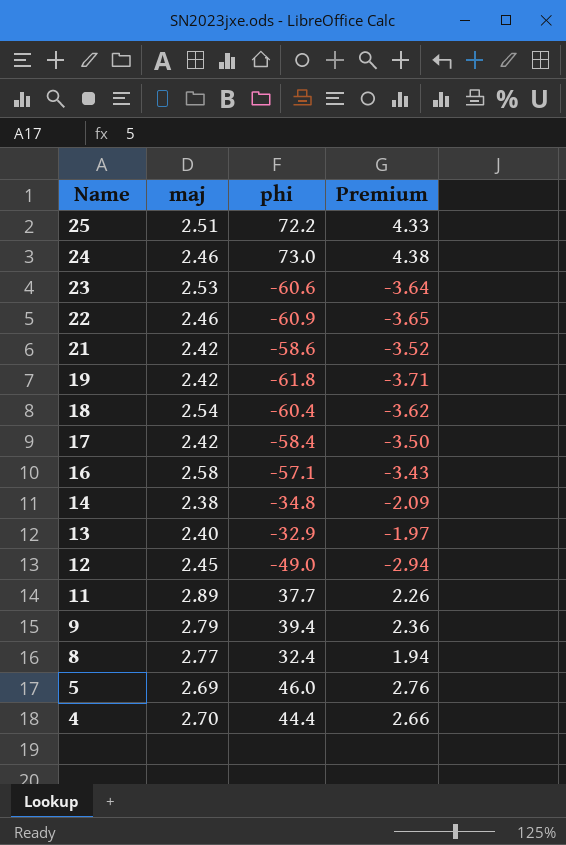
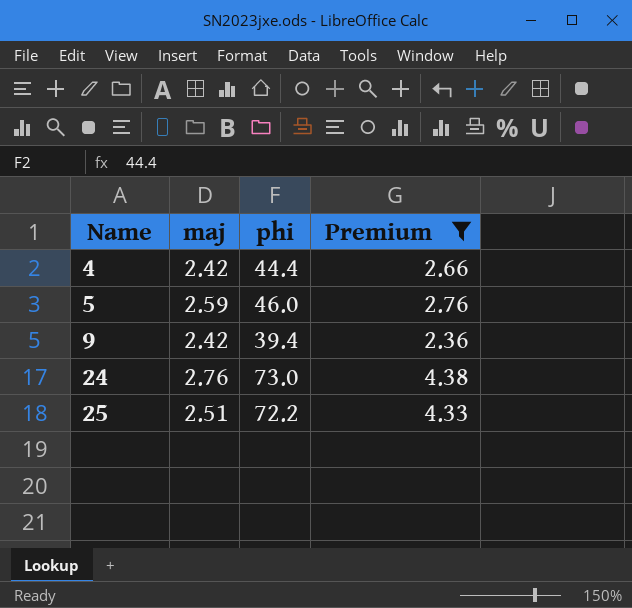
filter: none -> Premium >= 2.36
row order: Name descending -> Name ascending
4 | maj: 2.70 -> 2.42
5 | maj: 2.69 -> 2.59
9 | maj: 2.79 -> 2.42
24 | maj: 2.46 -> 2.76

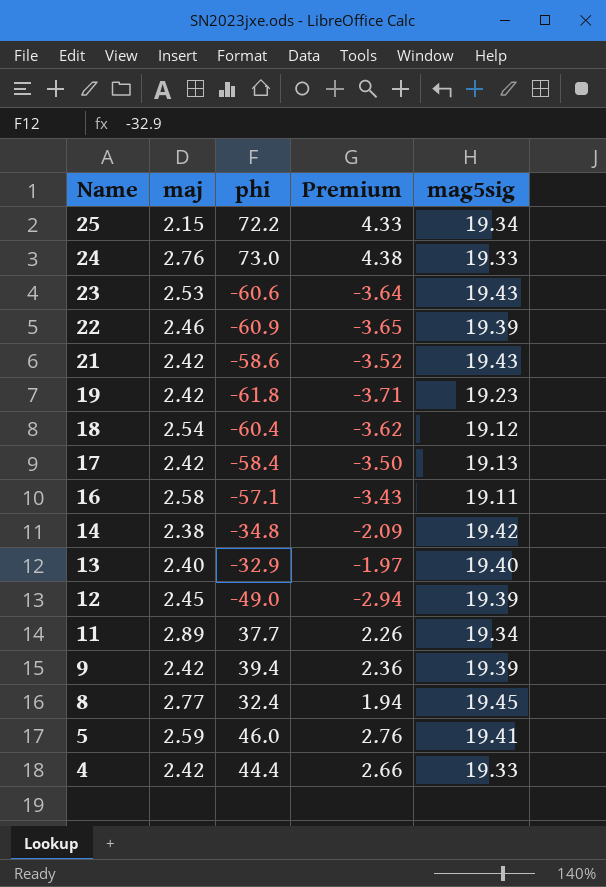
filter: Premium >= 2.36 -> none
row order: Name ascending -> Name descending
column mag5sig | position: none -> 5
25 | maj: 2.51 -> 2.15

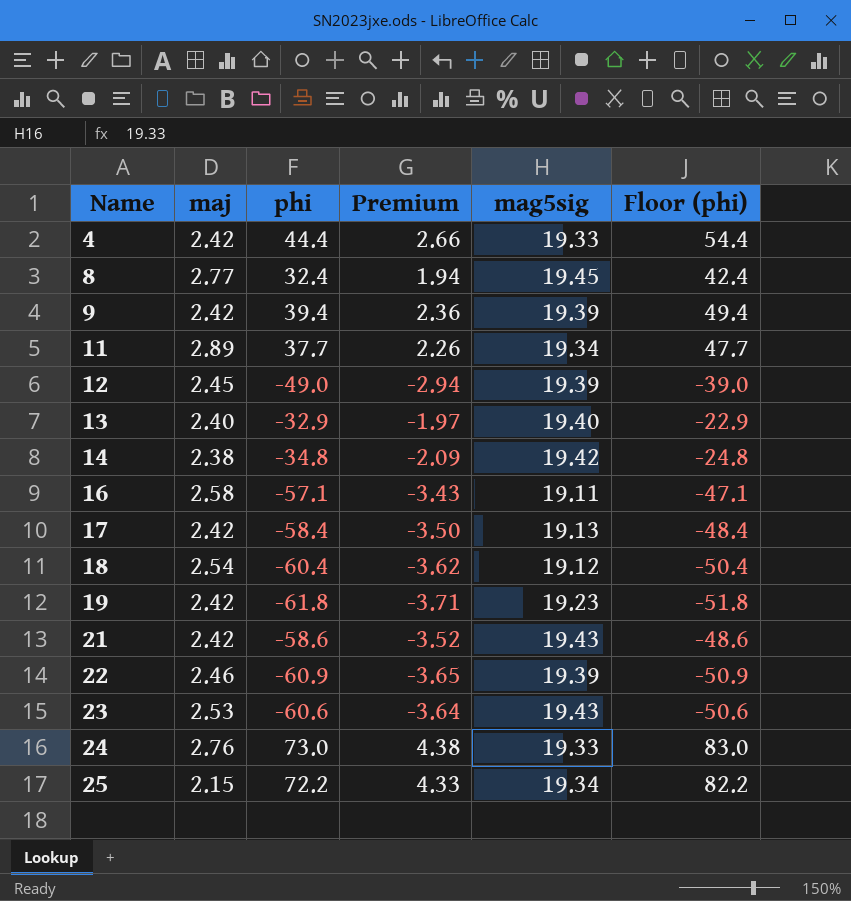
row order: Name descending -> Name ascending
column Floor (phi) | formula: none -> [phi] + 10
row 5: 2.59 | 46.0 | 2.76 | 19.41 -> none

